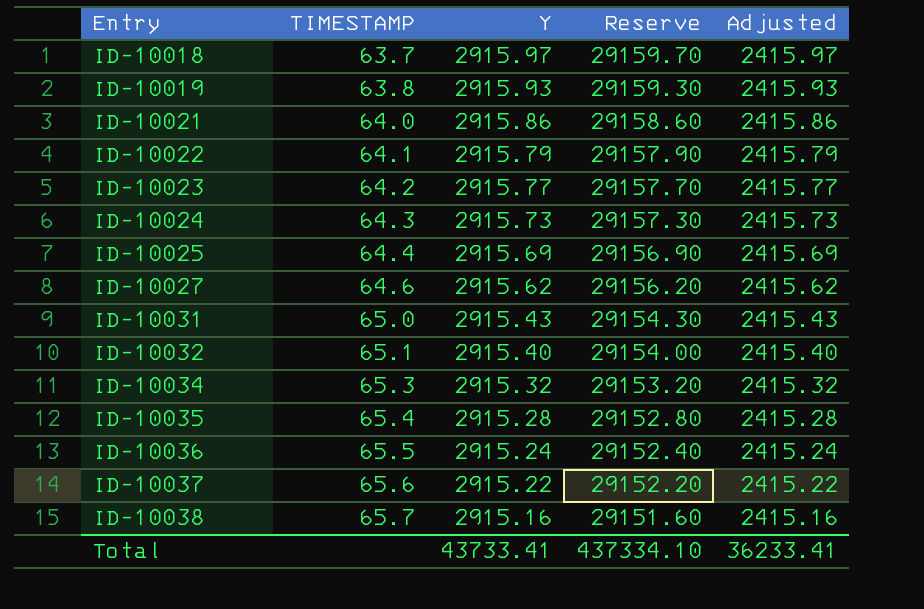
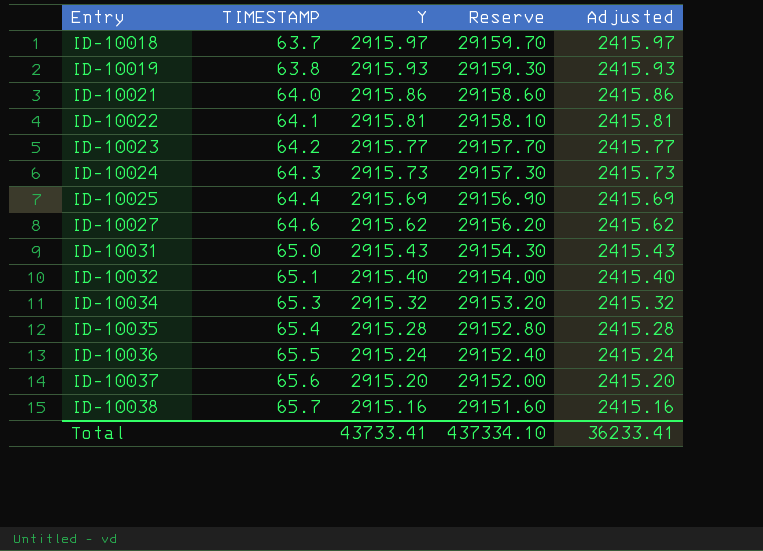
ID-10022 | Y: 2915.79 -> 2915.81
ID-10022 | Reserve: 29157.90 -> 29158.10
ID-10022 | Adjusted: 2415.79 -> 2415.81
ID-10037 | Y: 2915.22 -> 2915.20
ID-10037 | Reserve: 29152.20 -> 29152.00
ID-10037 | Adjusted: 2415.22 -> 2415.20

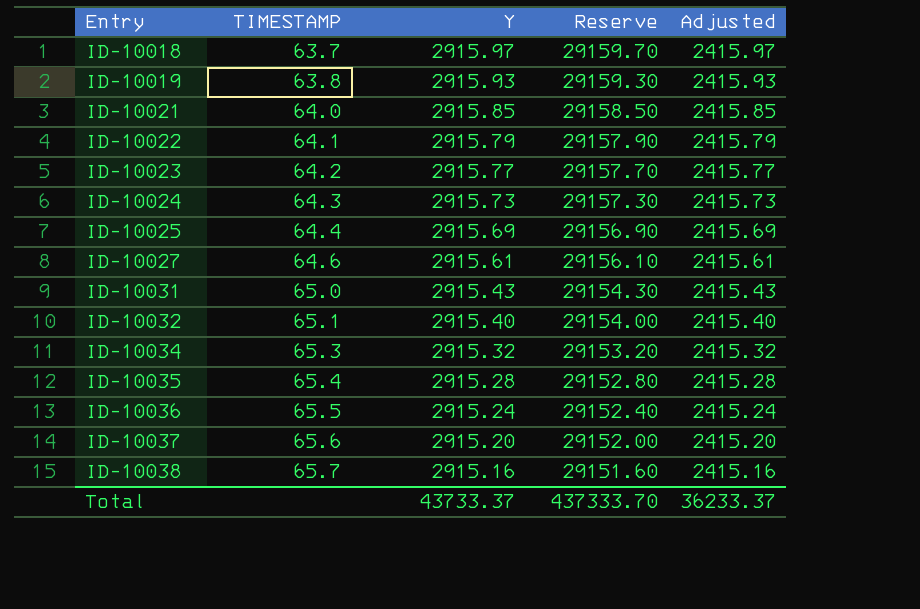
ID-10021 | Y: 2915.86 -> 2915.85
ID-10021 | Reserve: 29158.60 -> 29158.50
ID-10021 | Adjusted: 2415.86 -> 2415.85
ID-10022 | Y: 2915.81 -> 2915.79
ID-10022 | Reserve: 29158.10 -> 29157.90
ID-10022 | Adjusted: 2415.81 -> 2415.79
ID-10027 | Y: 2915.62 -> 2915.61
ID-10027 | Reserve: 29156.20 -> 29156.10
ID-10027 | Adjusted: 2415.62 -> 2415.61
Total | Y: 43733.41 -> 43733.37
Total | Reserve: 437334.10 -> 437333.70
Total | Adjusted: 36233.41 -> 36233.37

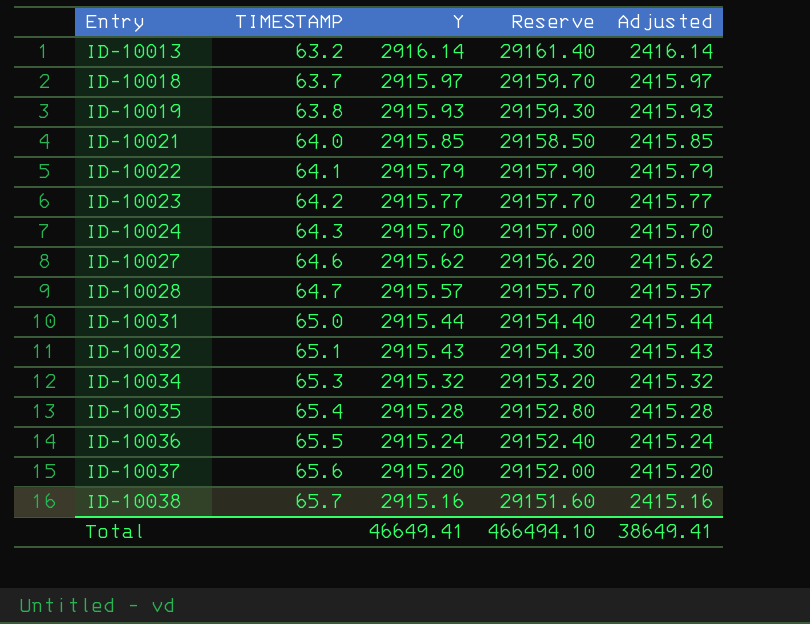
row ID-10025: 64.4 | 2915.69 | 29156.90 | 2415.69 -> none
row ID-10013: none -> 63.2 | 2916.14 | 29161.40 | 2416.14
ID-10024 | Y: 2915.73 -> 2915.70
ID-10024 | Reserve: 29157.30 -> 29157.00
ID-10024 | Adjusted: 2415.73 -> 2415.70
ID-10027 | Y: 2915.61 -> 2915.62
ID-10027 | Reserve: 29156.10 -> 29156.20
ID-10027 | Adjusted: 2415.61 -> 2415.62
row ID-10028: none -> 64.7 | 2915.57 | 29155.70 | 2415.57
ID-10031 | Y: 2915.43 -> 2915.44
ID-10031 | Reserve: 29154.30 -> 29154.40
ID-10031 | Adjusted: 2415.43 -> 2415.44
ID-10032 | Y: 2915.40 -> 2915.43
ID-10032 | Reserve: 29154.00 -> 29154.30
ID-10032 | Adjusted: 2415.40 -> 2415.43
Total | Y: 43733.37 -> 46649.41
Total | Reserve: 437333.70 -> 466494.10
Total | Adjusted: 36233.37 -> 38649.41

